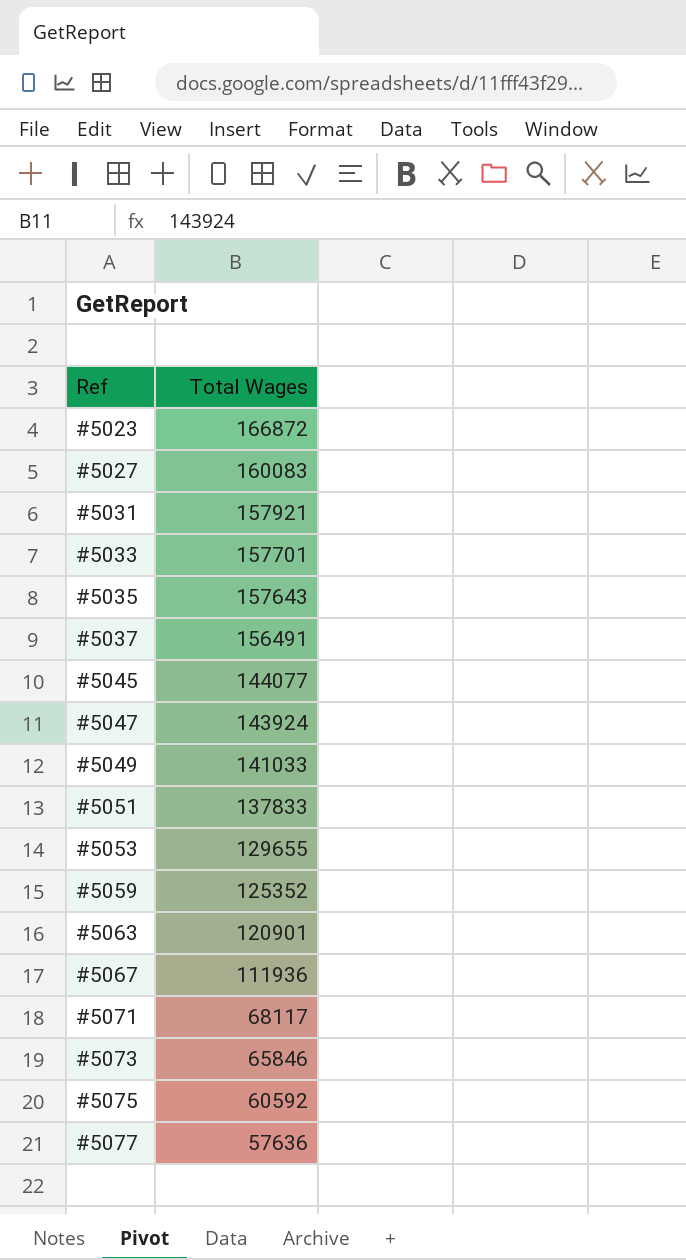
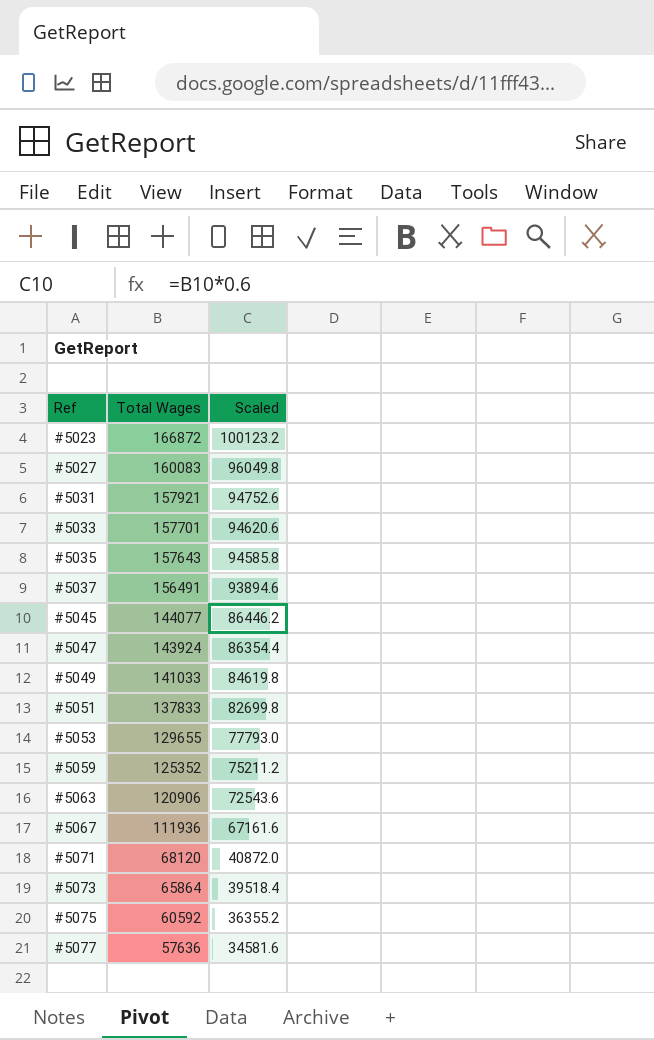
column Scaled | formula: none -> [Total Wages] * 0.6
#5063 | Total Wages: 120901 -> 120906
#5071 | Total Wages: 68117 -> 68120
#5073 | Total Wages: 65846 -> 65864

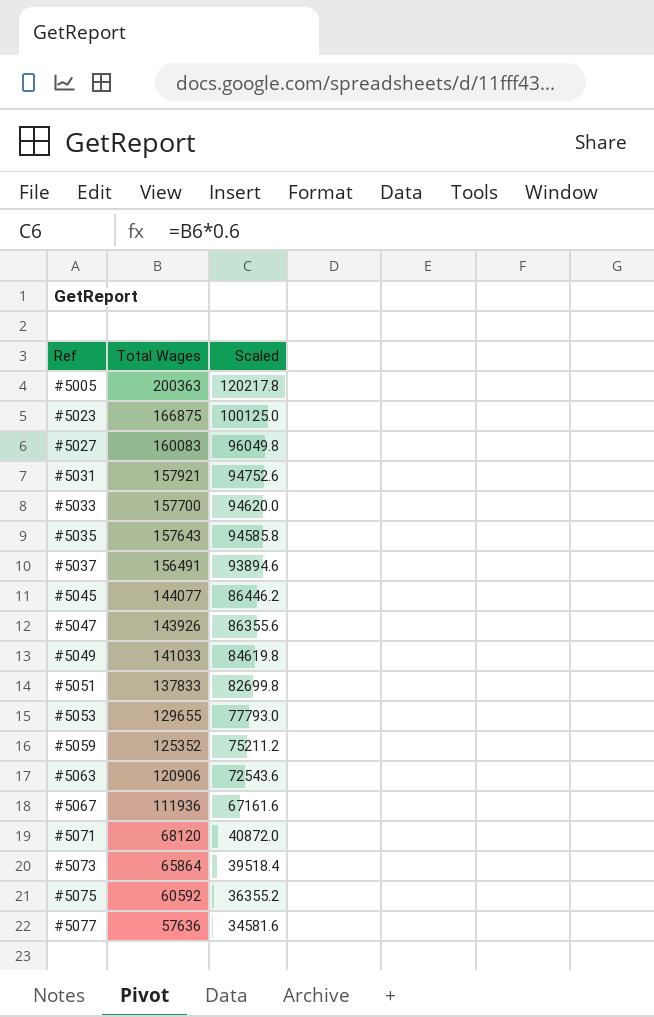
row #5005: none -> 200363 | 120217.8
#5023 | Total Wages: 166872 -> 166875
#5023 | Scaled: 100123.2 -> 100125.0
#5033 | Total Wages: 157701 -> 157700
#5033 | Scaled: 94620.6 -> 94620.0
#5047 | Total Wages: 143924 -> 143926
#5047 | Scaled: 86354.4 -> 86355.6

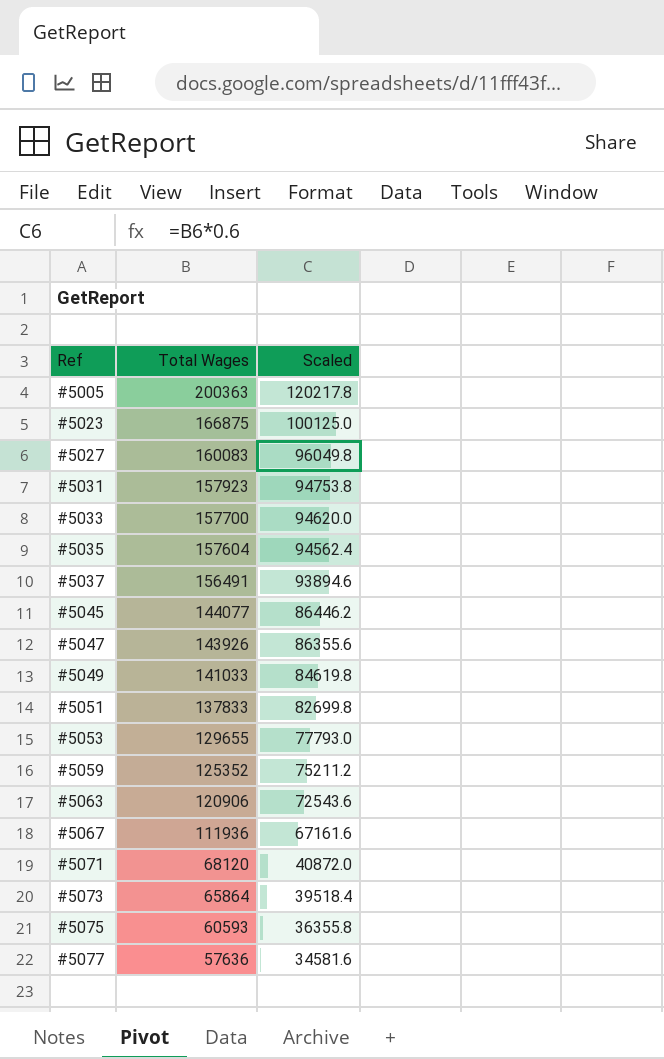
#5031 | Total Wages: 157921 -> 157923
#5031 | Scaled: 94752.6 -> 94753.8
#5035 | Total Wages: 157643 -> 157604
#5035 | Scaled: 94585.8 -> 94562.4
#5075 | Total Wages: 60592 -> 60593
#5075 | Scaled: 36355.2 -> 36355.8

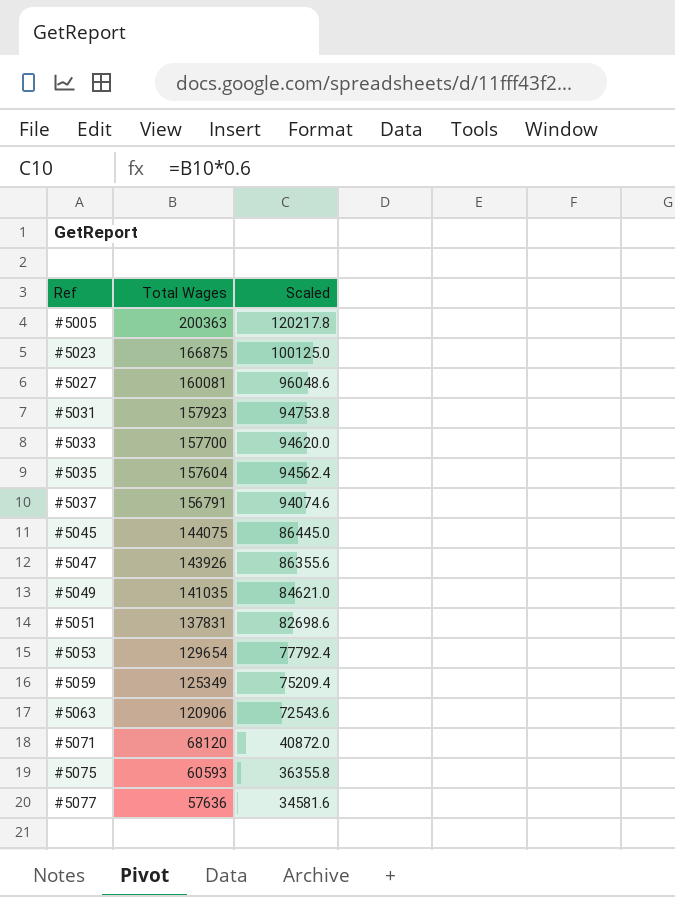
row #5067: 111936 | 67161.6 -> none
row #5073: 65864 | 39518.4 -> none
#5027 | Total Wages: 160083 -> 160081
#5027 | Scaled: 96049.8 -> 96048.6
#5037 | Total Wages: 156491 -> 156791
#5037 | Scaled: 93894.6 -> 94074.6
#5045 | Total Wages: 144077 -> 144075
#5045 | Scaled: 86446.2 -> 86445.0
#5049 | Total Wages: 141033 -> 141035
#5049 | Scaled: 84619.8 -> 84621.0
#5051 | Total Wages: 137833 -> 137831
#5051 | Scaled: 82699.8 -> 82698.6
#5053 | Total Wages: 129655 -> 129654
#5053 | Scaled: 77793.0 -> 77792.4
#5059 | Total Wages: 125352 -> 125349
#5059 | Scaled: 75211.2 -> 75209.4

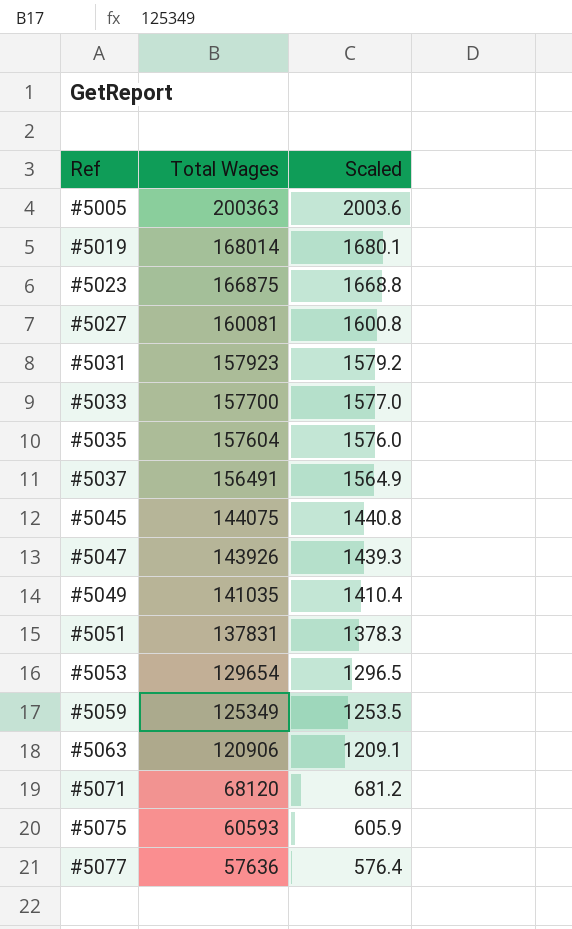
column Scaled | formula: [Total Wages] * 0.6 -> [Total Wages] * 0.01
row #5019: none -> 168014 | 1680.1
#5037 | Total Wages: 156791 -> 156491

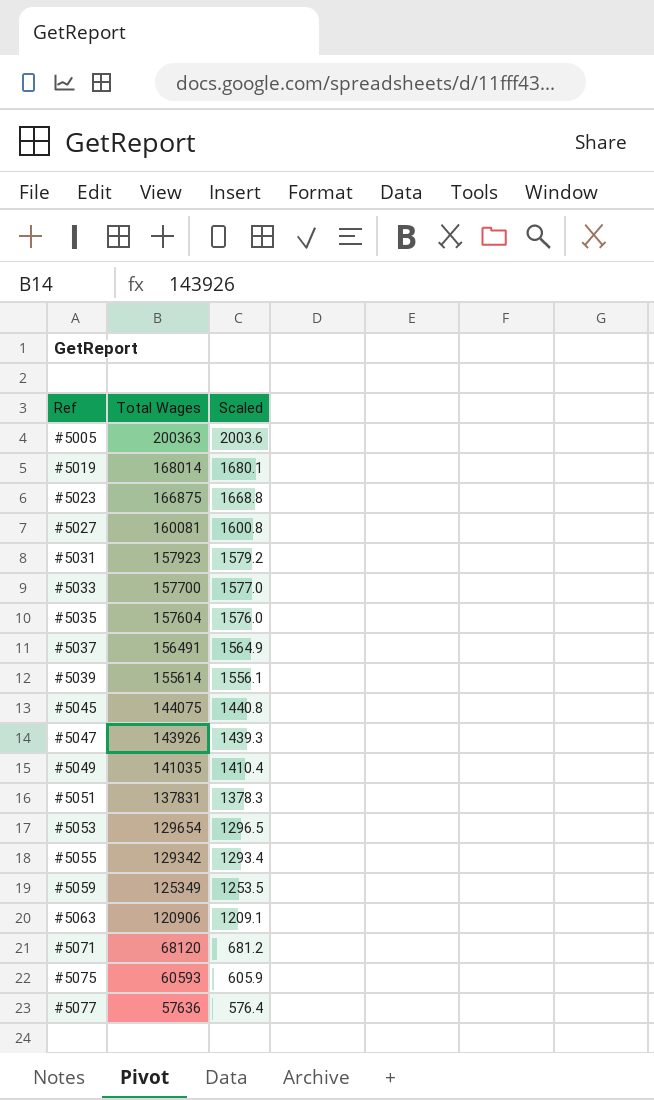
row #5039: none -> 155614 | 1556.1
row #5055: none -> 129342 | 1293.4

